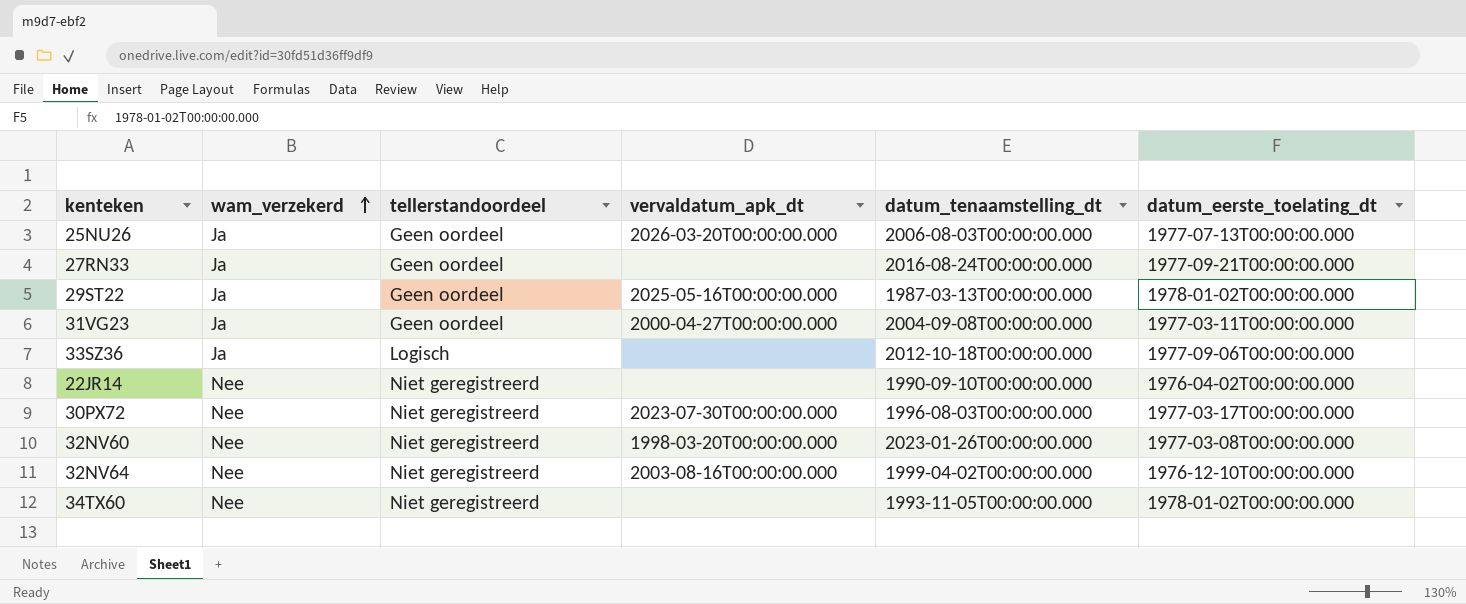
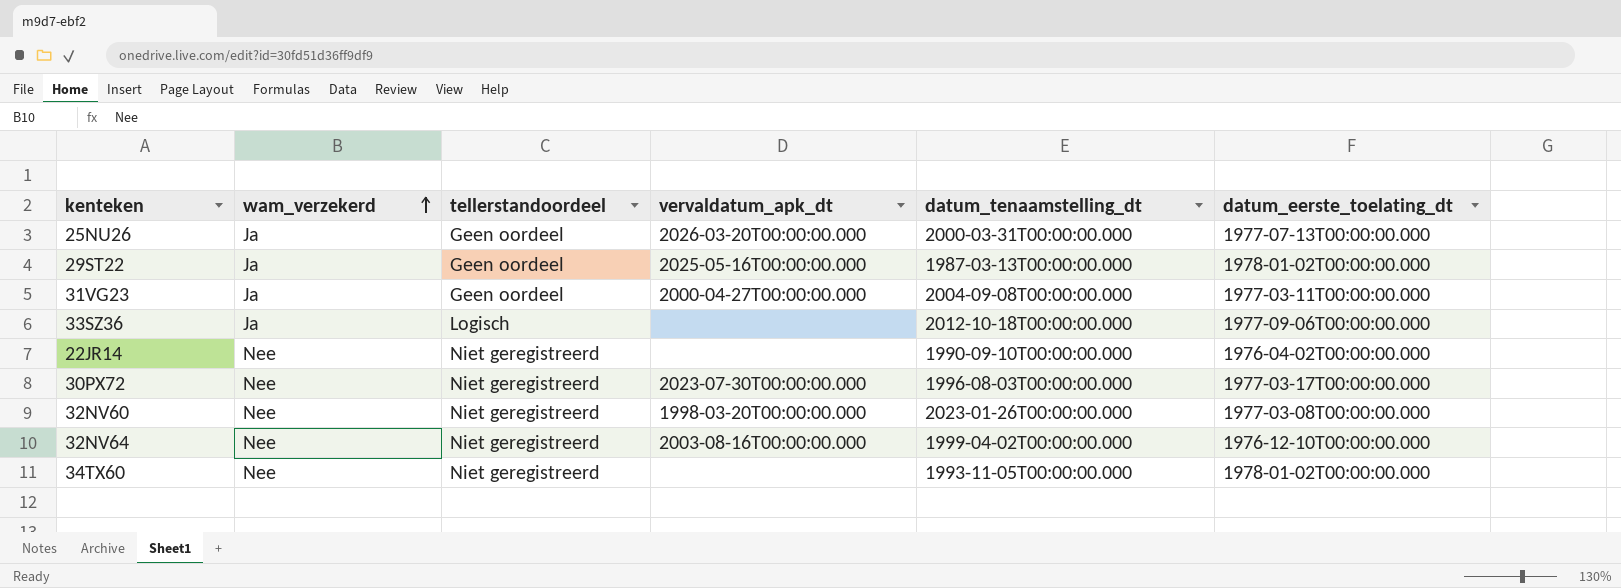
row 27RN33: Ja | Geen oordeel | none | 2016-08-24T00:00:00.000 | 1977-09-21T00:00:00.000 -> none
25NU26 | datum_tenaamstelling_dt: 2006-08-03T00:00:00.000 -> 2000-03-31T00:00:00.000

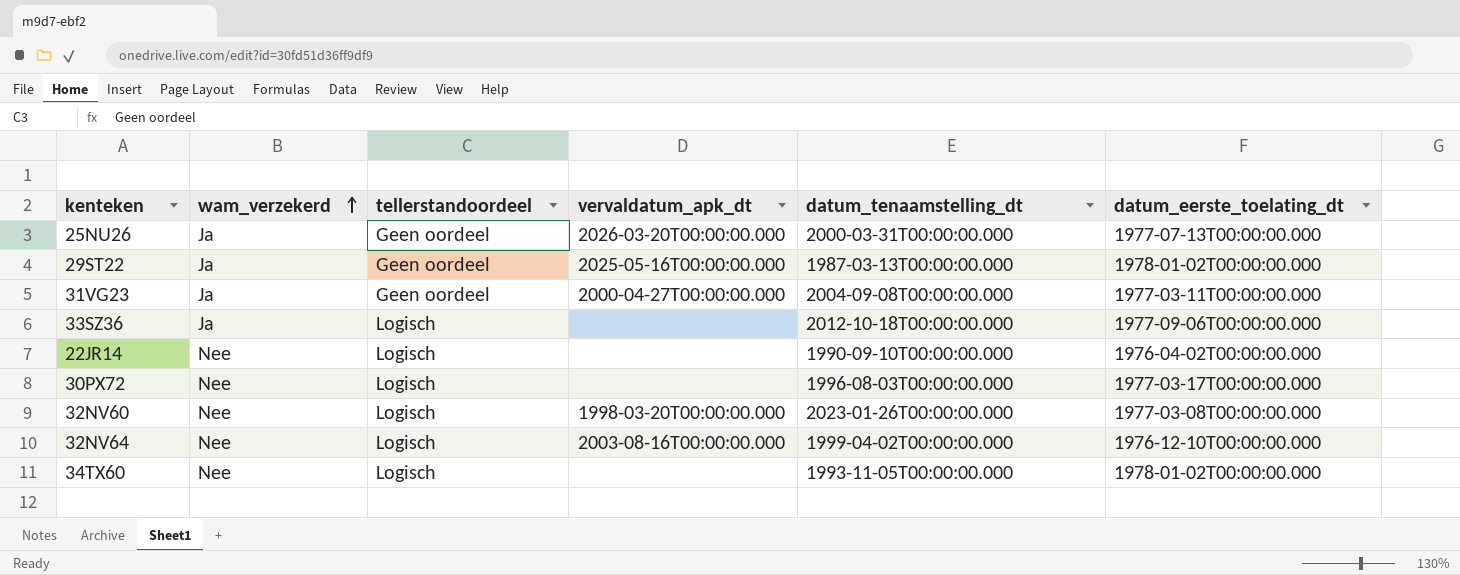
22JR14 | tellerstandoordeel: Niet geregistreerd -> Logisch
30PX72 | tellerstandoordeel: Niet geregistreerd -> Logisch
30PX72 | vervaldatum_apk_dt: 2023-07-30T00:00:00.000 -> none
32NV60 | tellerstandoordeel: Niet geregistreerd -> Logisch
32NV64 | tellerstandoordeel: Niet geregistreerd -> Logisch
34TX60 | tellerstandoordeel: Niet geregistreerd -> Logisch

